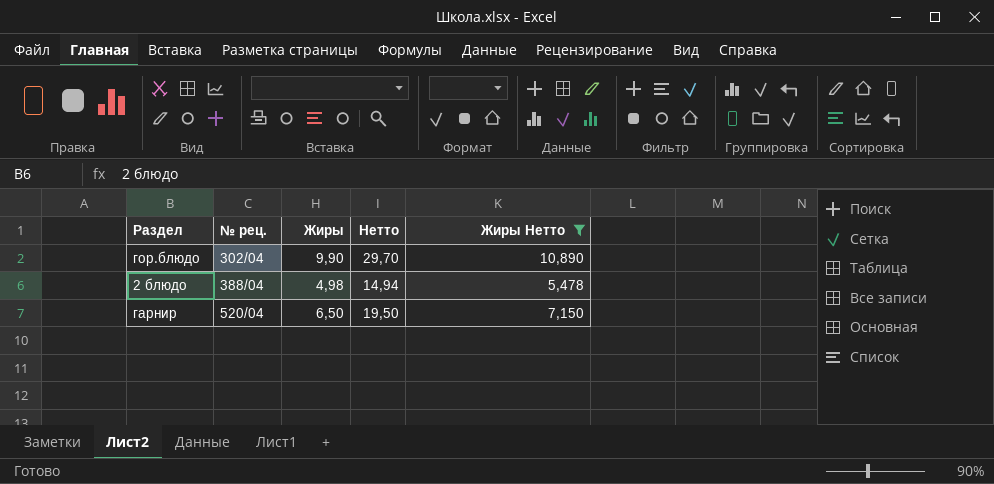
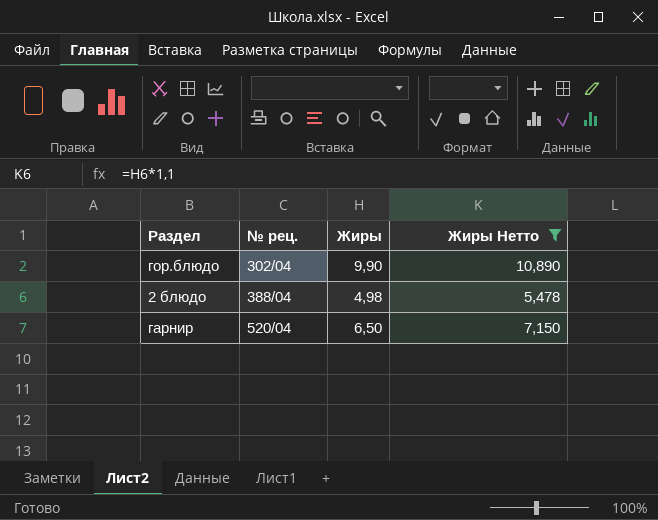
column Нетто | formula: [Жиры] * 3 -> none

